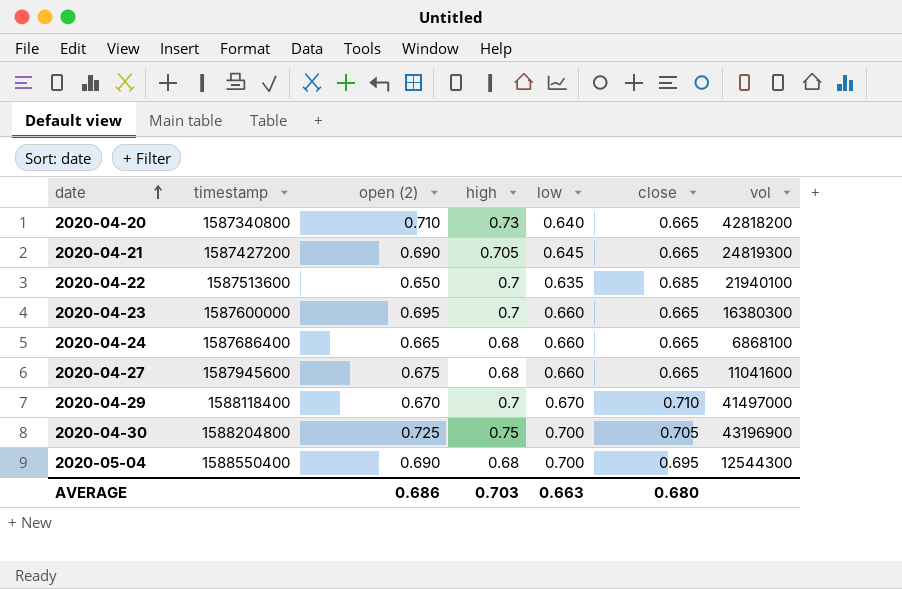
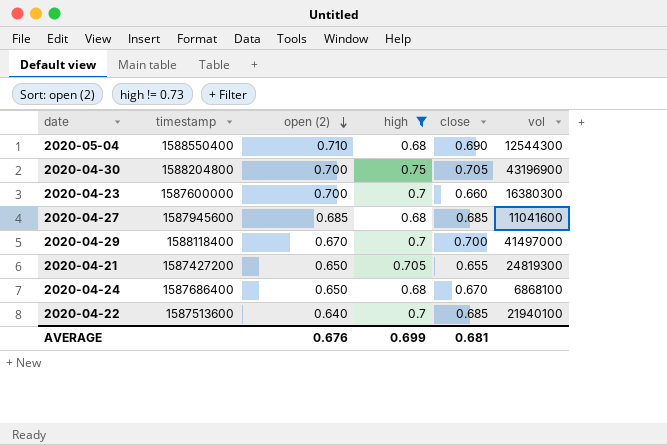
filter: none -> high != 0.73
row order: date ascending -> open (2) descending
column low | position: 5 -> none
2020-05-04 | open (2): 0.690 -> 0.710
2020-05-04 | close: 0.695 -> 0.690
2020-04-30 | open (2): 0.725 -> 0.700
2020-04-23 | open (2): 0.695 -> 0.700
2020-04-23 | close: 0.665 -> 0.660
2020-04-27 | open (2): 0.675 -> 0.685
2020-04-27 | close: 0.665 -> 0.685
2020-04-29 | close: 0.710 -> 0.700
2020-04-21 | open (2): 0.690 -> 0.650
2020-04-21 | close: 0.665 -> 0.655
2020-04-24 | open (2): 0.665 -> 0.650
2020-04-24 | close: 0.665 -> 0.670
2020-04-22 | open (2): 0.650 -> 0.640
AVERAGE | open (2): 0.686 -> 0.676
AVERAGE | high: 0.703 -> 0.699
AVERAGE | close: 0.680 -> 0.681

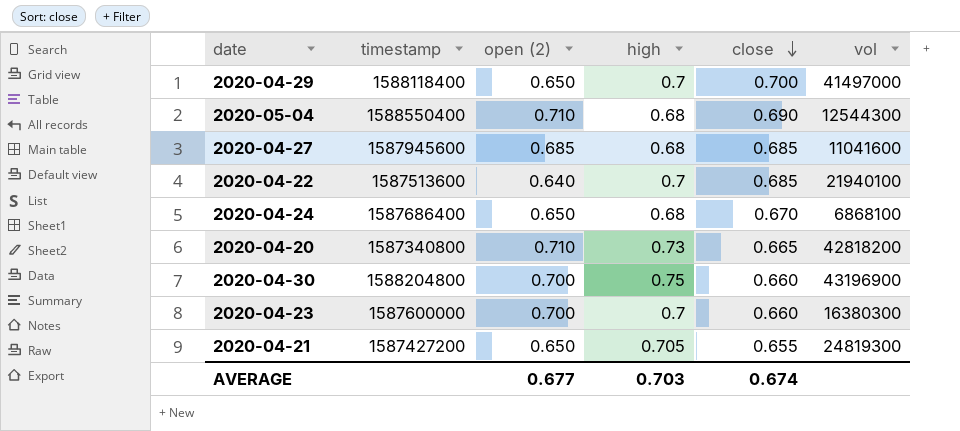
filter: high != 0.73 -> none
row order: open (2) descending -> close descending
2020-04-29 | open (2): 0.670 -> 0.650
2020-04-30 | close: 0.705 -> 0.660
AVERAGE | open (2): 0.676 -> 0.677
AVERAGE | high: 0.699 -> 0.703
AVERAGE | close: 0.681 -> 0.674

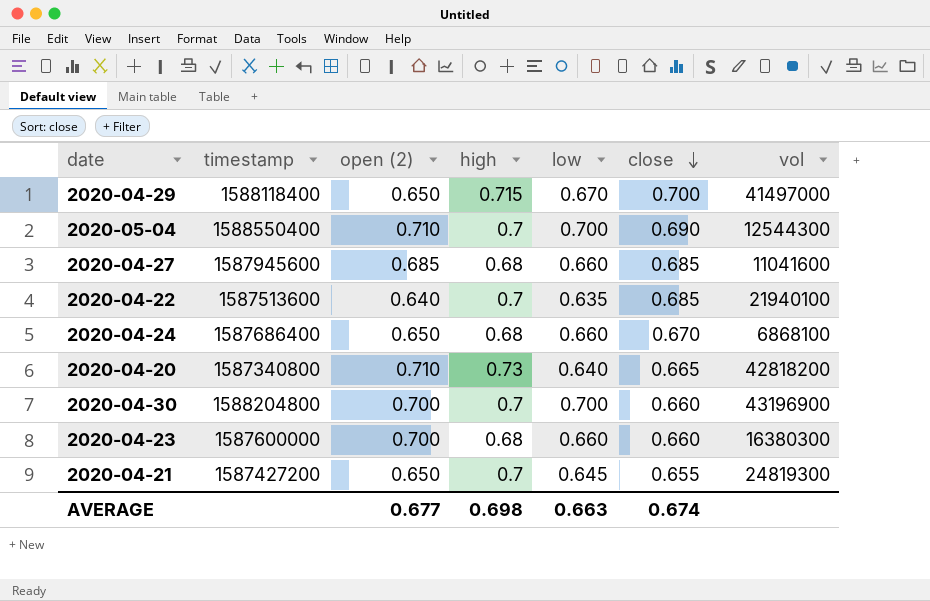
column low | position: none -> 5
2020-04-29 | high: 0.7 -> 0.715
2020-05-04 | high: 0.68 -> 0.7
2020-04-30 | high: 0.75 -> 0.7
2020-04-23 | high: 0.7 -> 0.68
2020-04-21 | high: 0.705 -> 0.7
AVERAGE | high: 0.703 -> 0.698

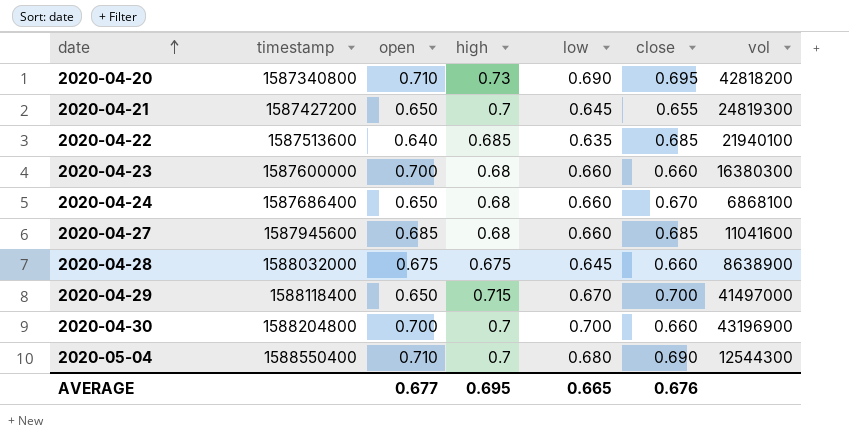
row order: close descending -> date ascending
column name: open (2) -> open
2020-04-20 | low: 0.640 -> 0.690
2020-04-20 | close: 0.665 -> 0.695
2020-04-22 | high: 0.7 -> 0.685
row 2020-04-28: none -> 1588032000 | 0.675 | 0.675 | 0.645 | 0.660 | 8638900
2020-05-04 | low: 0.700 -> 0.680
AVERAGE | high: 0.698 -> 0.695
AVERAGE | low: 0.663 -> 0.665
AVERAGE | close: 0.674 -> 0.676

